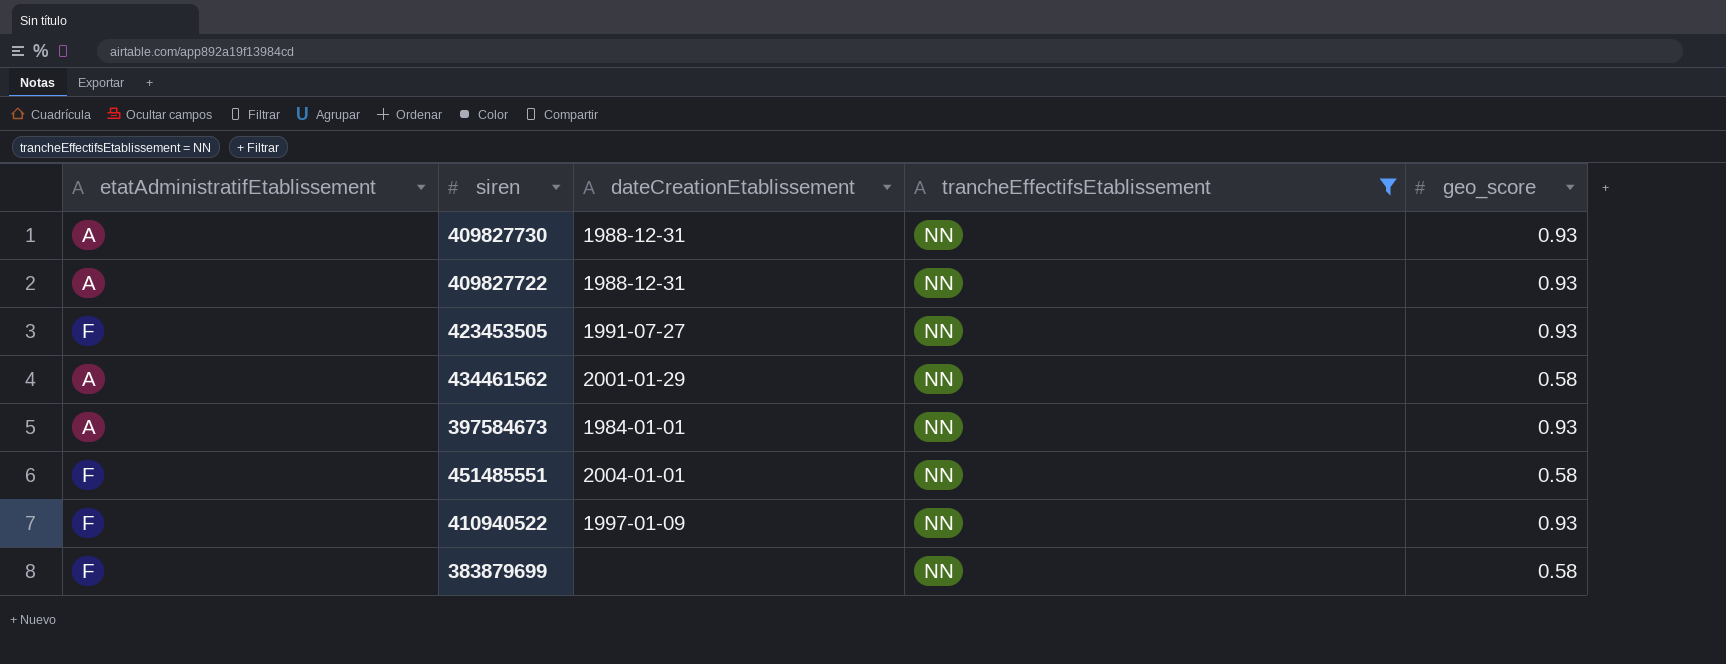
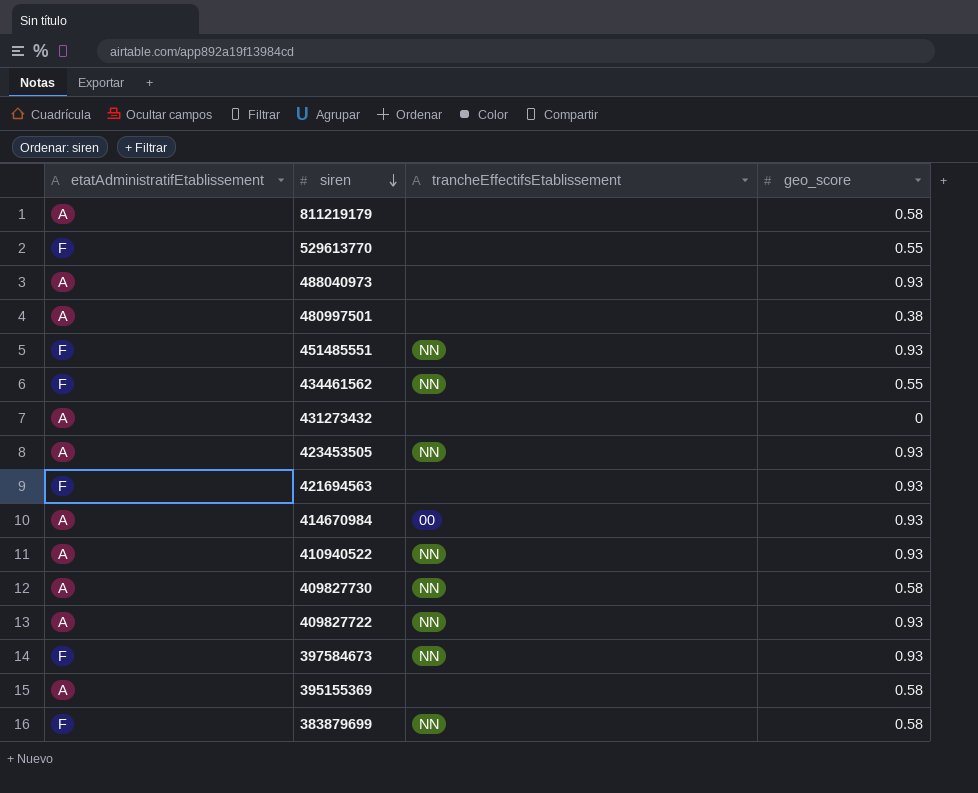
filter: trancheEffectifsEtablissement = NN -> none
row order: none -> siren descending
column dateCreationEtablissement | position: 3 -> none
451485551 | geo_score: 0.58 -> 0.93
434461562 | etatAdministratifEtablissement: A -> F
434461562 | geo_score: 0.58 -> 0.55
423453505 | etatAdministratifEtablissement: F -> A
410940522 | etatAdministratifEtablissement: F -> A
409827730 | geo_score: 0.93 -> 0.58
397584673 | etatAdministratifEtablissement: A -> F

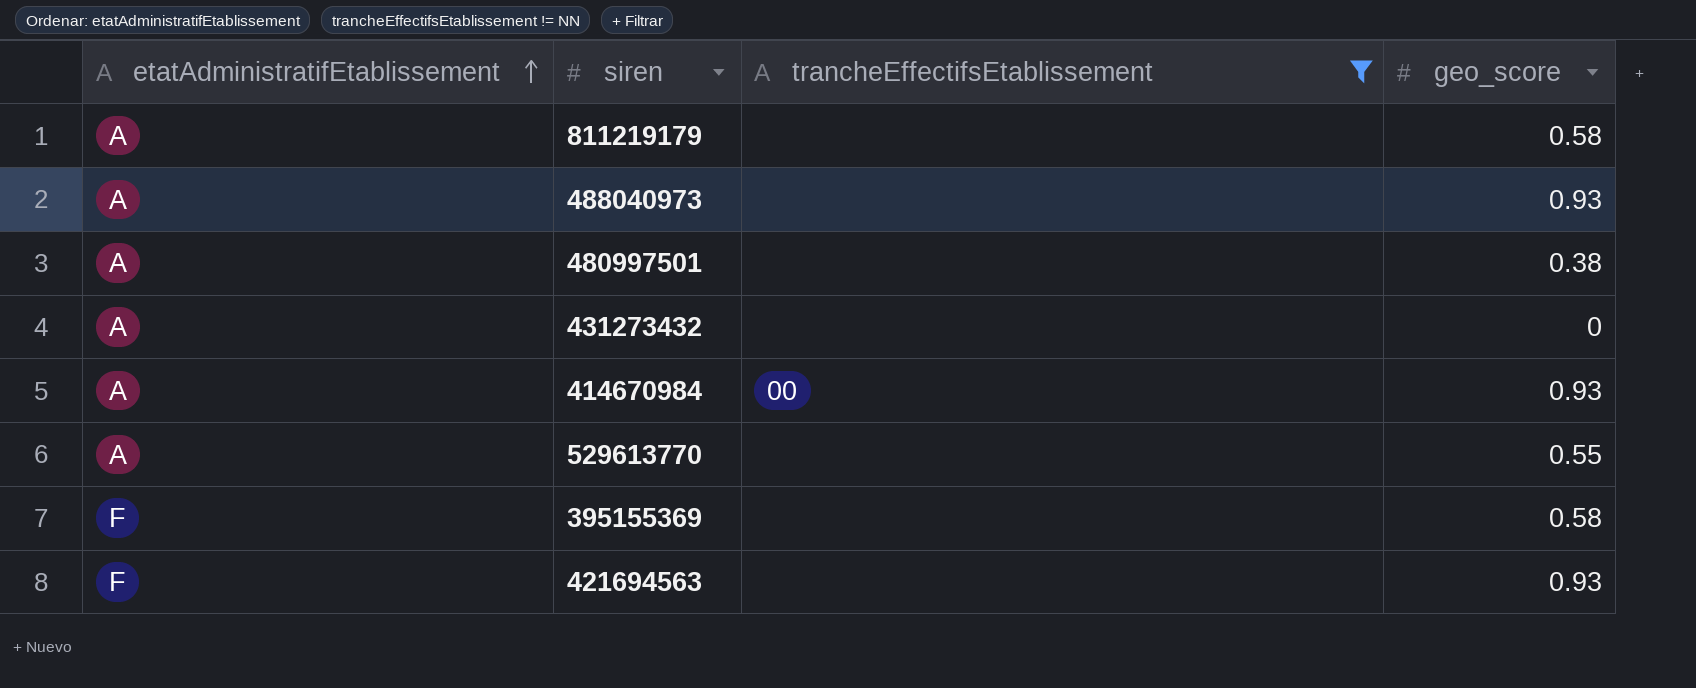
filter: none -> trancheEffectifsEtablissement != NN
row order: siren descending -> etatAdministratifEtablissement ascending
529613770 | etatAdministratifEtablissement: F -> A
395155369 | etatAdministratifEtablissement: A -> F

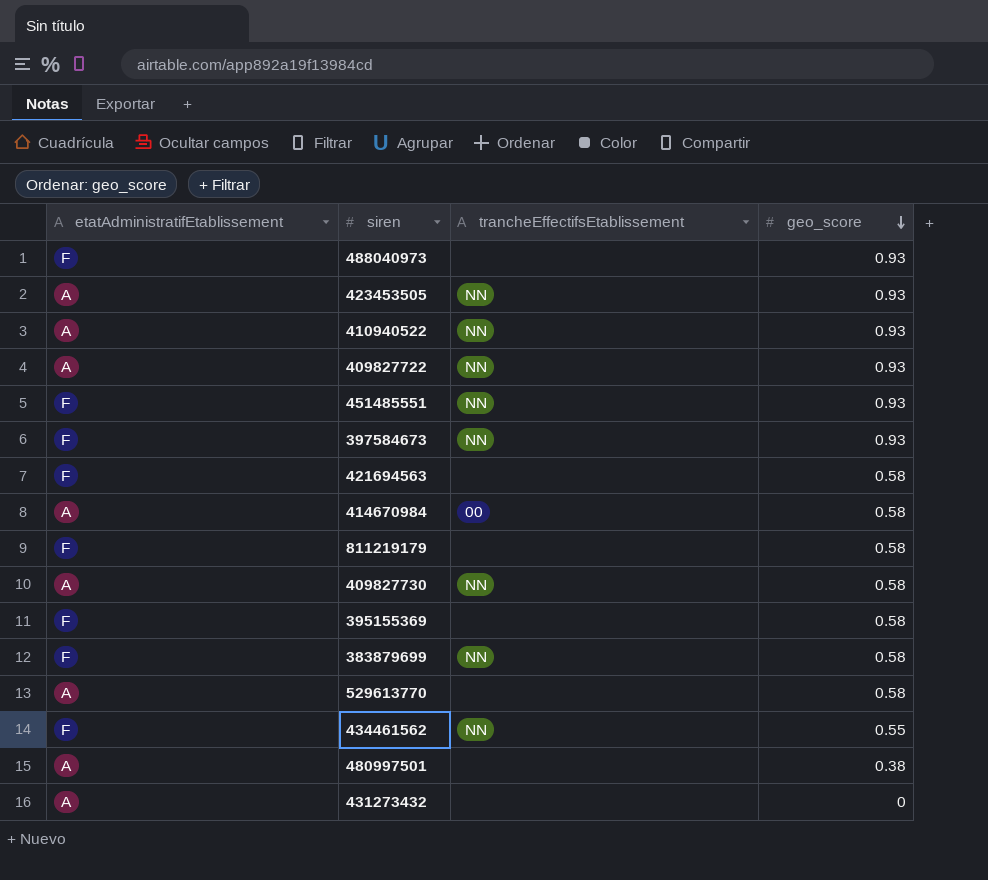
filter: trancheEffectifsEtablissement != NN -> none
row order: etatAdministratifEtablissement ascending -> geo_score descending
488040973 | etatAdministratifEtablissement: A -> F
421694563 | geo_score: 0.93 -> 0.58
414670984 | geo_score: 0.93 -> 0.58
811219179 | etatAdministratifEtablissement: A -> F
529613770 | geo_score: 0.55 -> 0.58

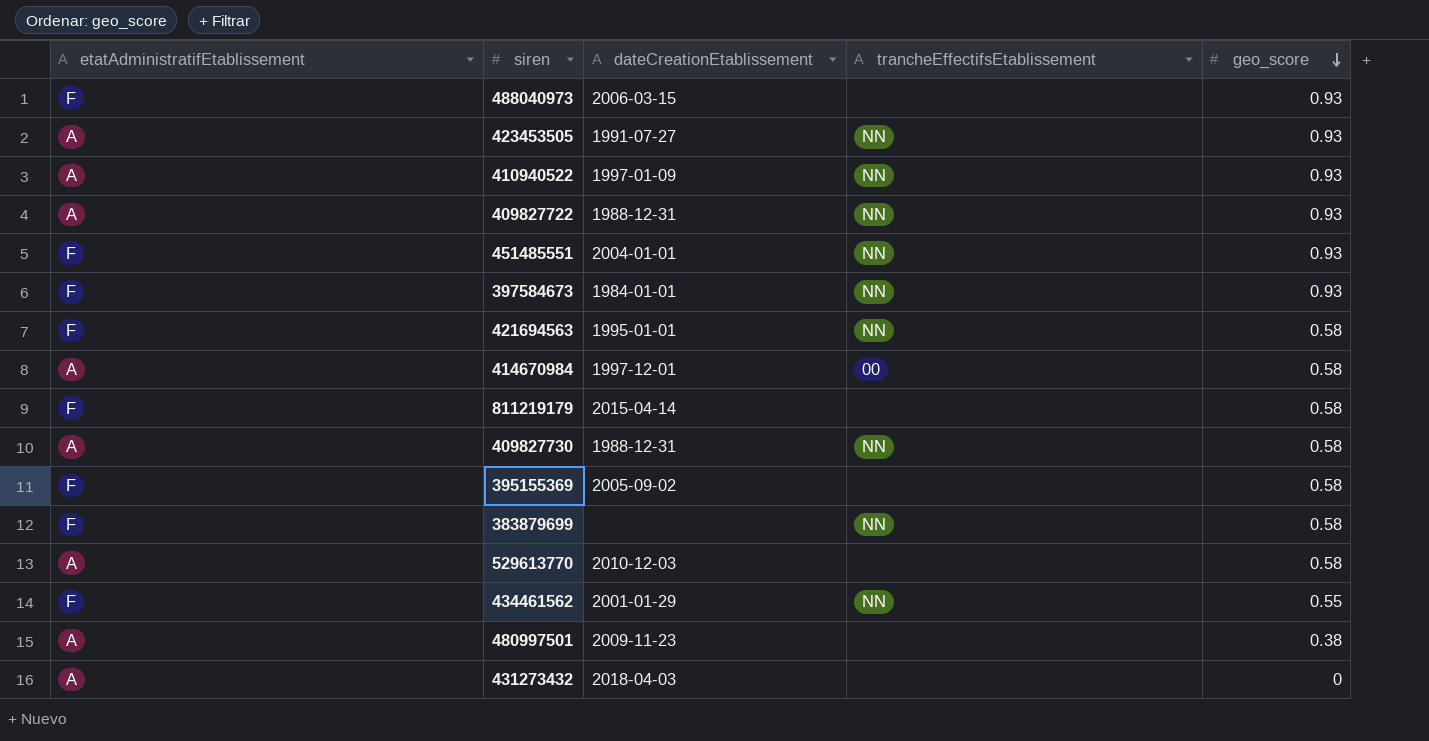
column dateCreationEtablissement | position: none -> 3
421694563 | trancheEffectifsEtablissement: none -> NN

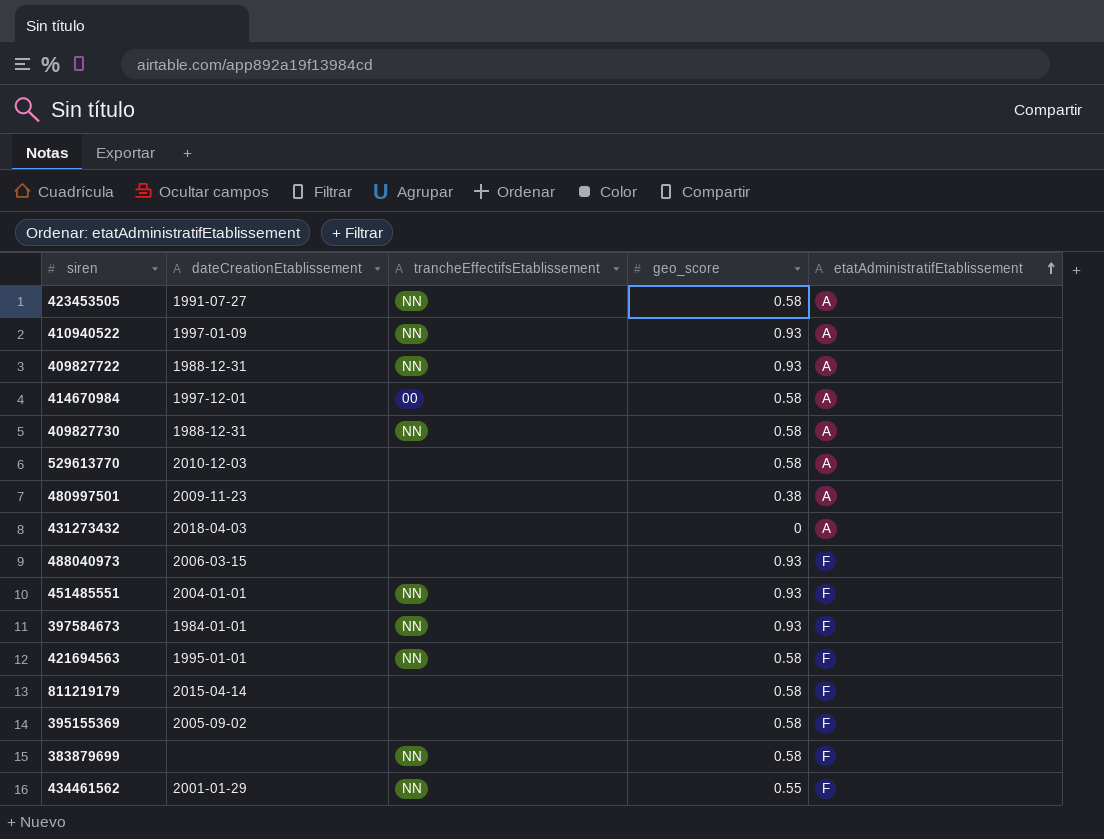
row order: geo_score descending -> etatAdministratifEtablissement ascending
column etatAdministratifEtablissement | position: 1 -> 5
423453505 | geo_score: 0.93 -> 0.58

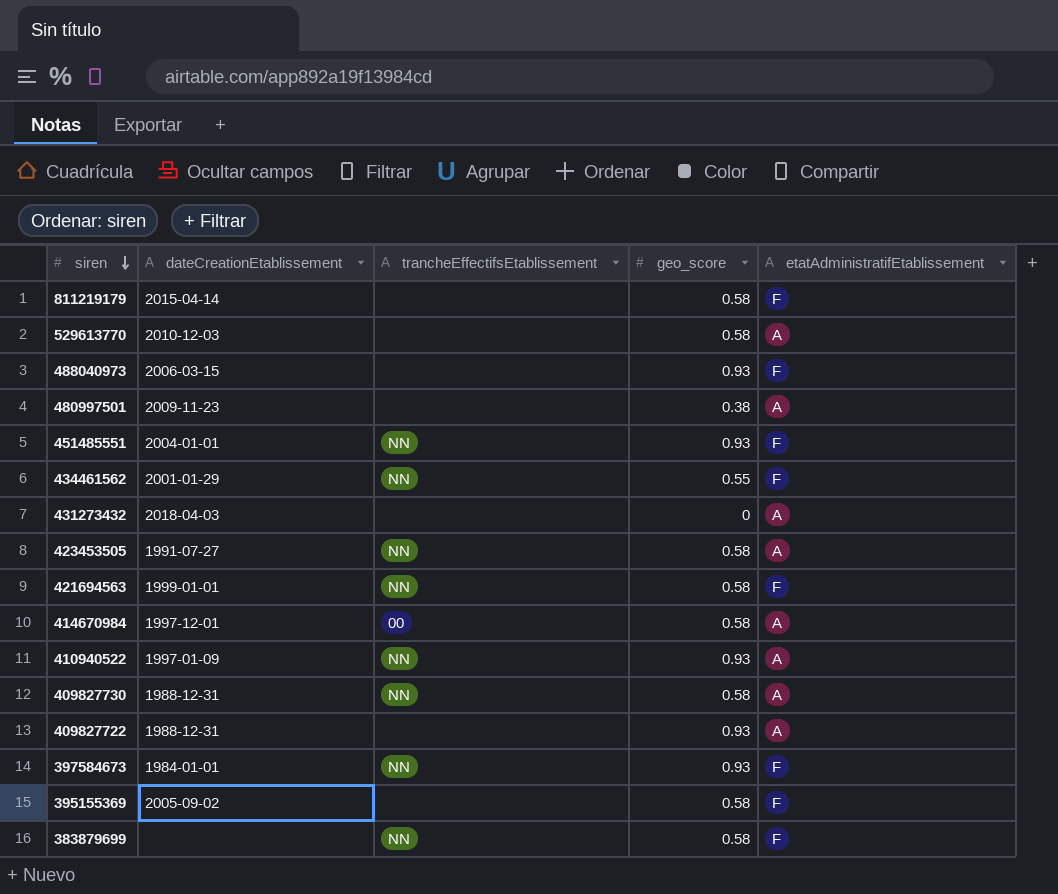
row order: etatAdministratifEtablissement ascending -> siren descending
421694563 | dateCreationEtablissement: 1995-01-01 -> 1999-01-01
409827722 | trancheEffectifsEtablissement: NN -> none

